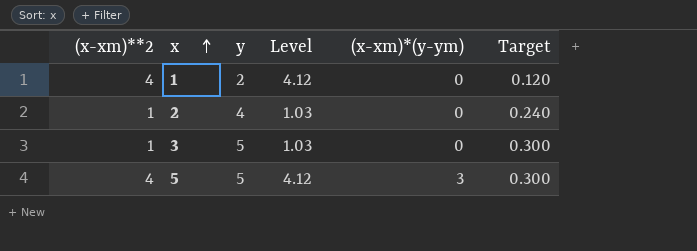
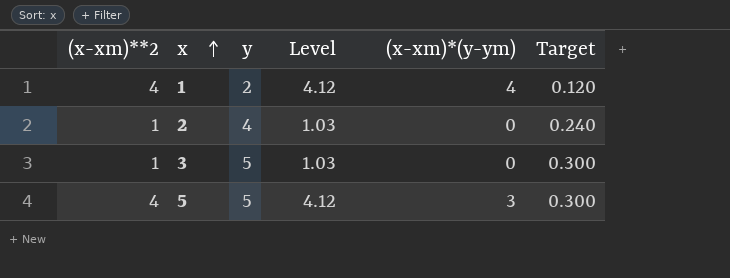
1 | (x-xm)*(y-ym): 0 -> 4

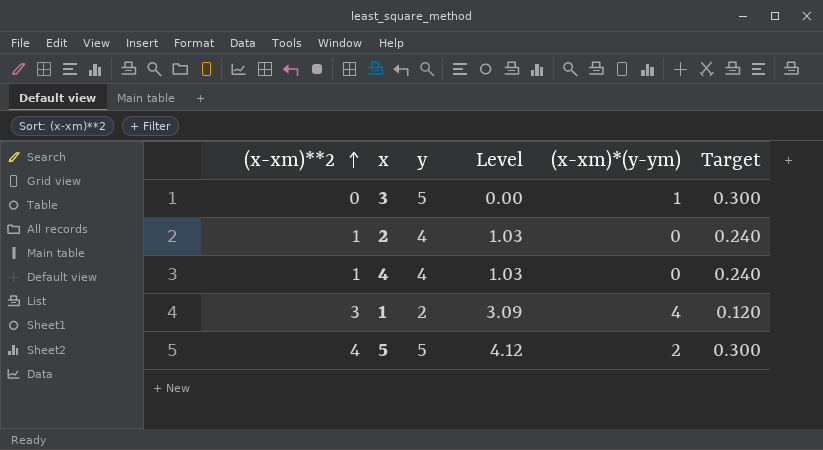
row order: x ascending -> (x-xm)**2 ascending
3 | (x-xm)**2: 1 -> 0
3 | Level: 1.03 -> 0.00
3 | (x-xm)*(y-ym): 0 -> 1
row 4: none -> 1 | 4 | 1.03 | 0 | 0.240
1 | (x-xm)**2: 4 -> 3
1 | Level: 4.12 -> 3.09
5 | (x-xm)*(y-ym): 3 -> 2

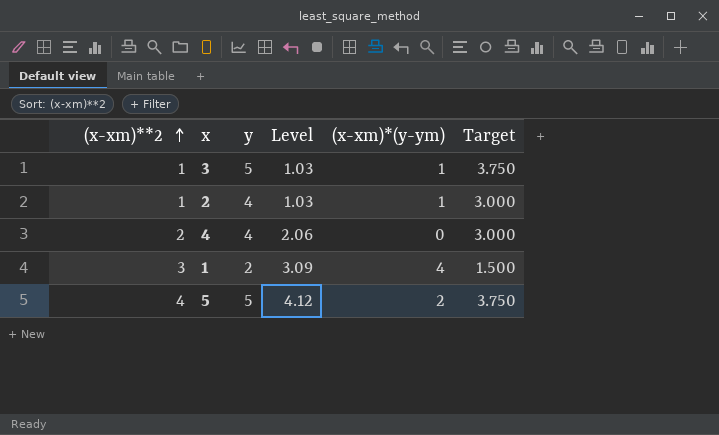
column Target | formula: [y] * 0.06 -> [y] * 0.75
3 | (x-xm)**2: 0 -> 1
3 | Level: 0.00 -> 1.03
2 | (x-xm)*(y-ym): 0 -> 1
4 | (x-xm)**2: 1 -> 2
4 | Level: 1.03 -> 2.06

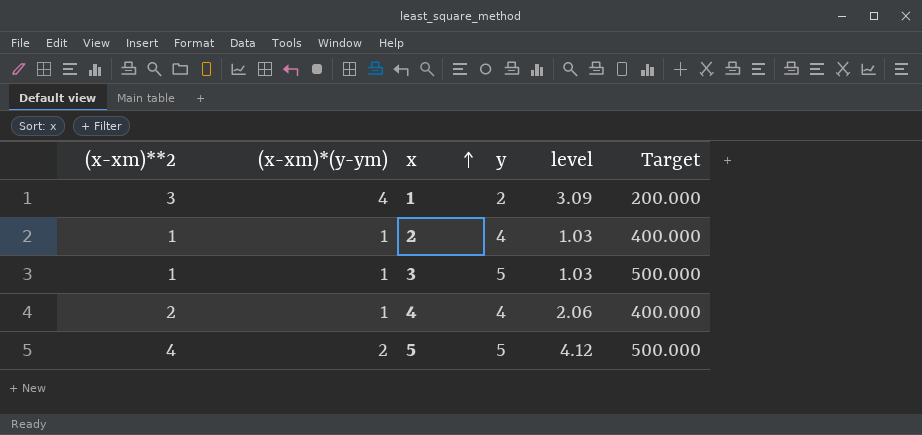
row order: (x-xm)**2 ascending -> x ascending
column (x-xm)*(y-ym) | position: 5 -> 2
column name: Level -> level
column Target | formula: [y] * 0.75 -> [y] * 100
4 | (x-xm)*(y-ym): 0 -> 1

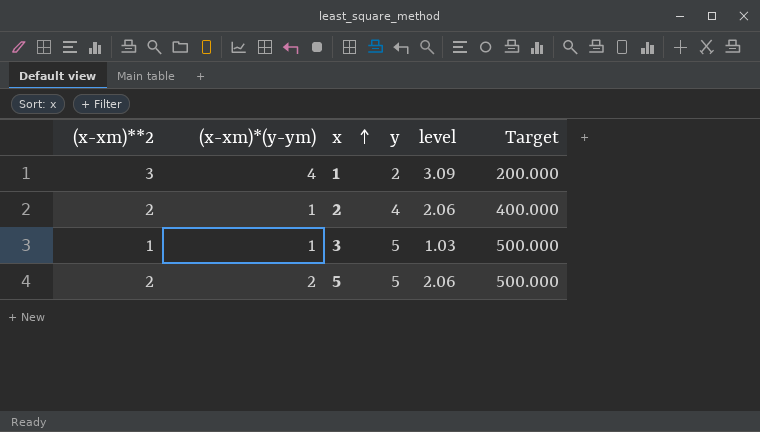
row 4: 2 | 1 | 4 | 2.06 | 400.000 -> none
2 | (x-xm)**2: 1 -> 2
2 | level: 1.03 -> 2.06
5 | (x-xm)**2: 4 -> 2
5 | level: 4.12 -> 2.06

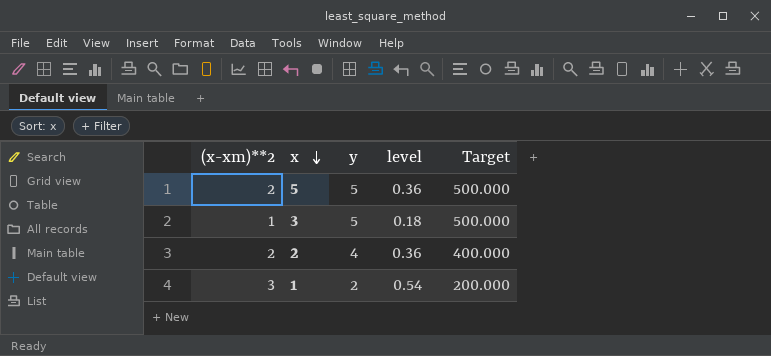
row order: x ascending -> x descending
column (x-xm)*(y-ym) | position: 2 -> none
column level | formula: [(x-xm)**2] * 1.03 -> [(x-xm)**2] * 0.18

